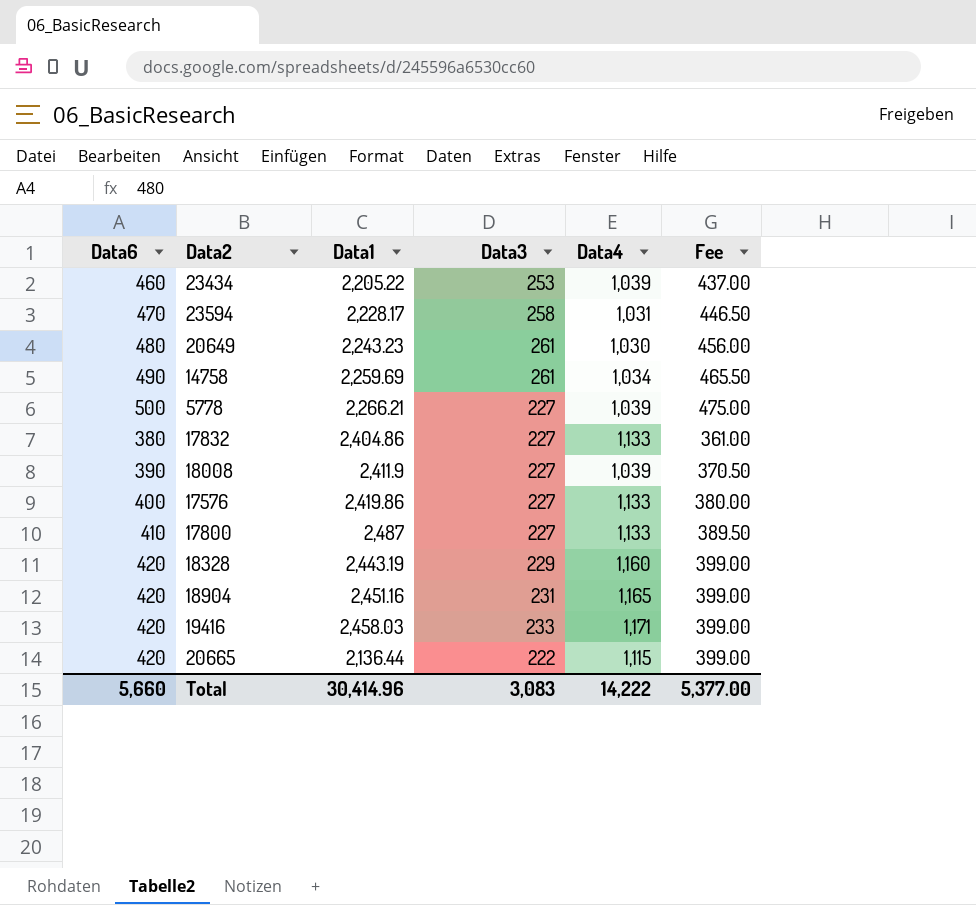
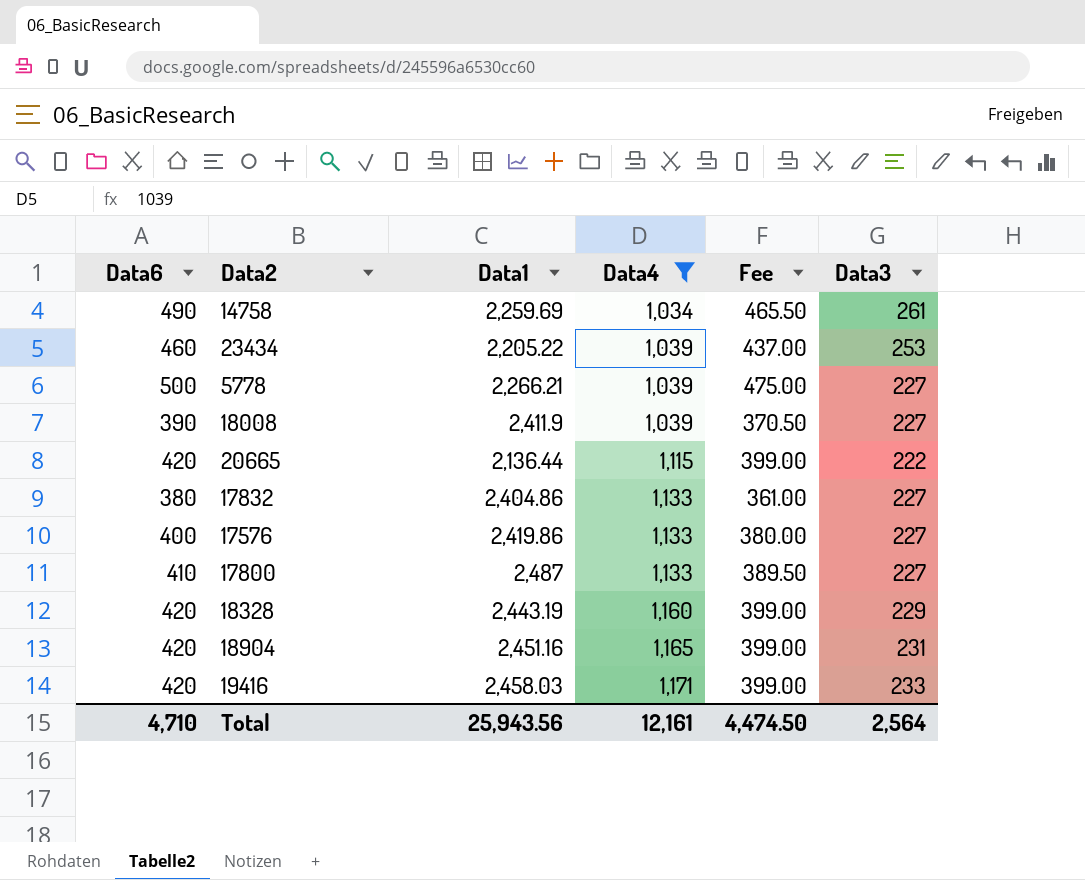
filter: none -> Data4 >= 1,034
row order: none -> Data4 ascending
column Data3 | position: 4 -> 6
Total | Data6: 5,660 -> 4,710
Total | Data1: 30,414.96 -> 25,943.56
Total | Data4: 14,222 -> 12,161
Total | Fee: 5,377.00 -> 4,474.50
Total | Data3: 3,083 -> 2,564

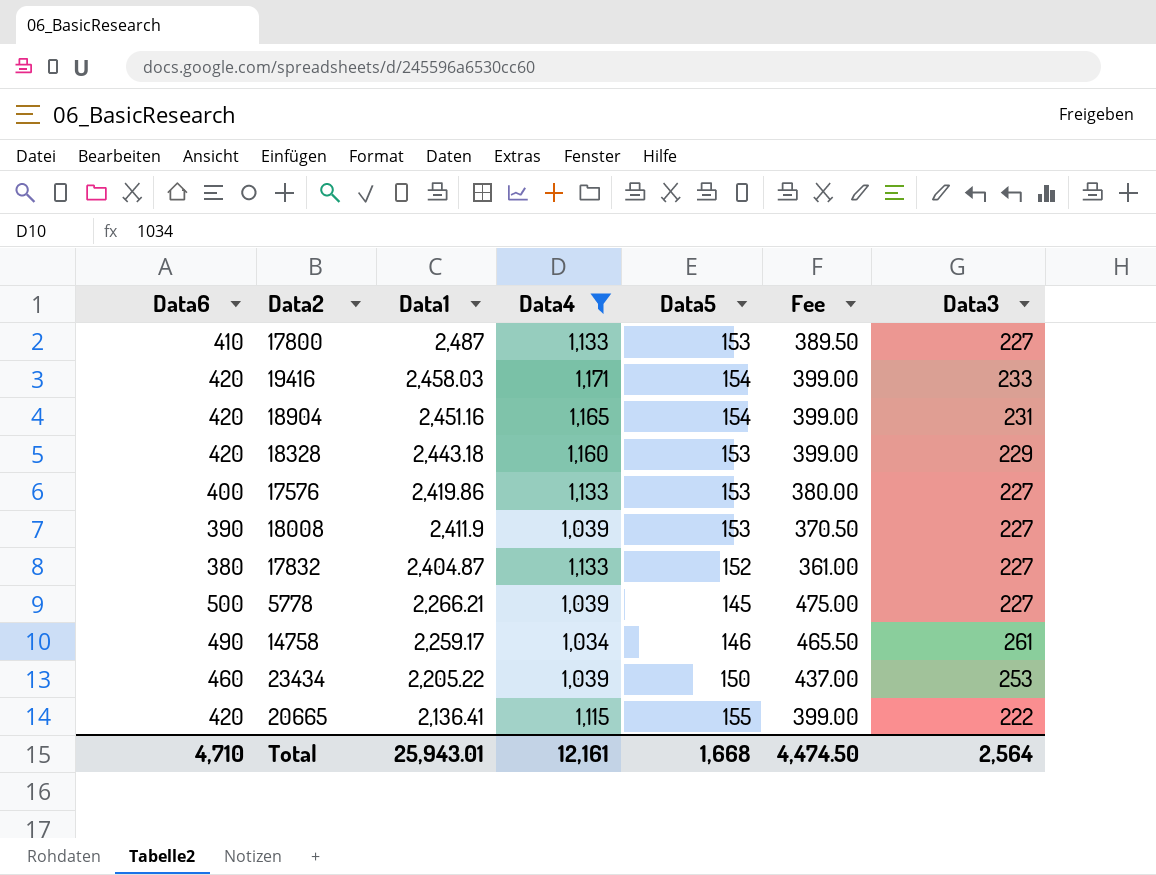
row order: Data4 ascending -> Data1 descending
column Data5 | position: none -> 5
18328 | Data1: 2,443.19 -> 2,443.18
17832 | Data1: 2,404.86 -> 2,404.87
14758 | Data1: 2,259.69 -> 2,259.17
20665 | Data1: 2,136.44 -> 2,136.41
Total | Data1: 25,943.56 -> 25,943.01

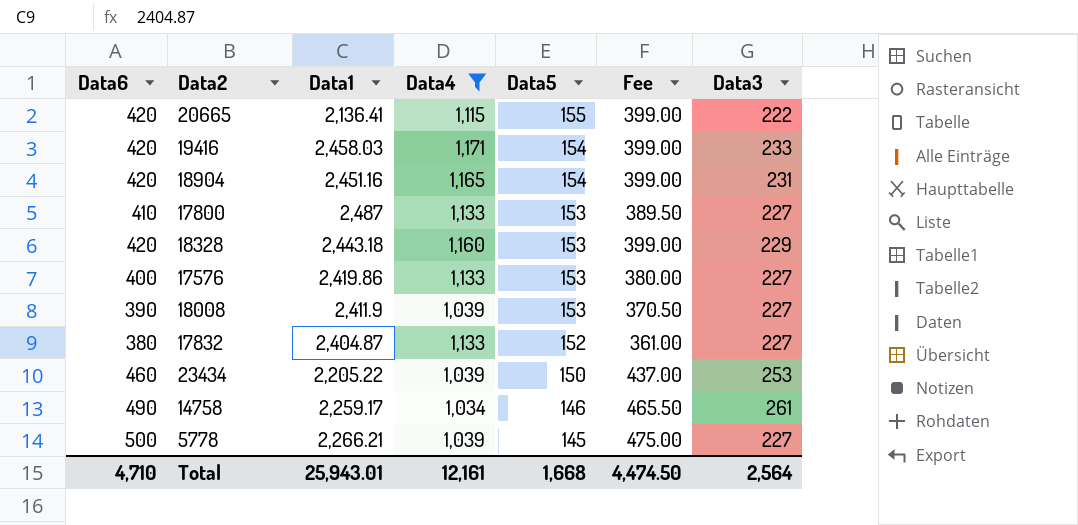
row order: Data1 descending -> Data5 descending

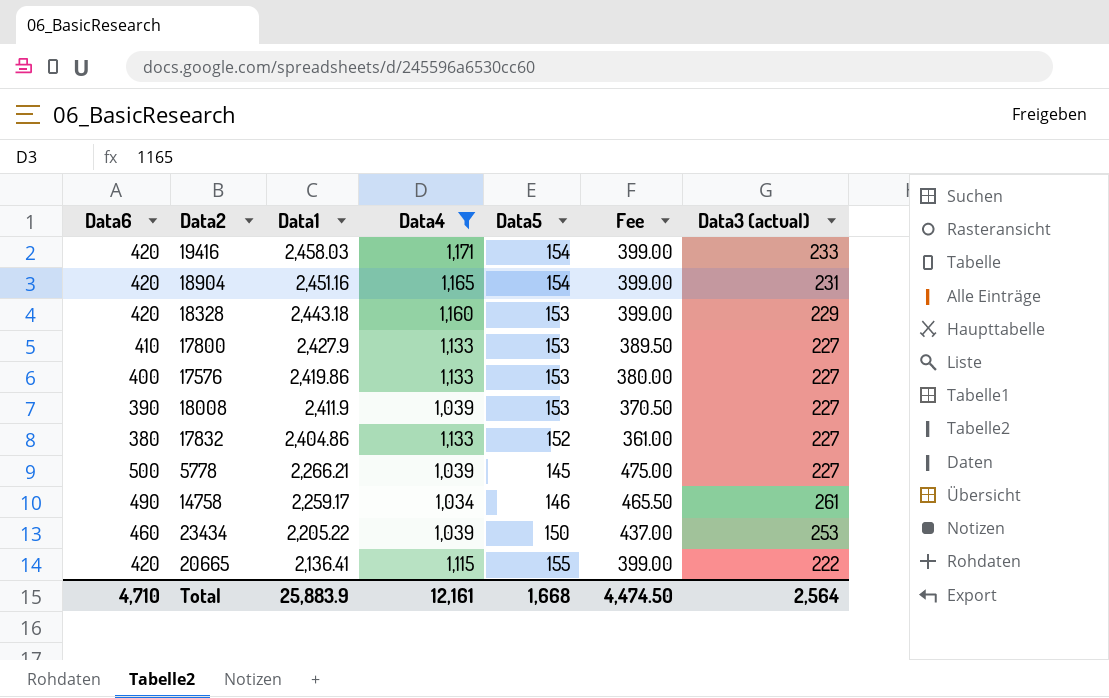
row order: Data5 descending -> Data1 descending
column name: Data3 -> Data3 (actual)
17800 | Data1: 2,487 -> 2,427.9
17832 | Data1: 2,404.87 -> 2,404.86
Total | Data1: 25,943.01 -> 25,883.9

